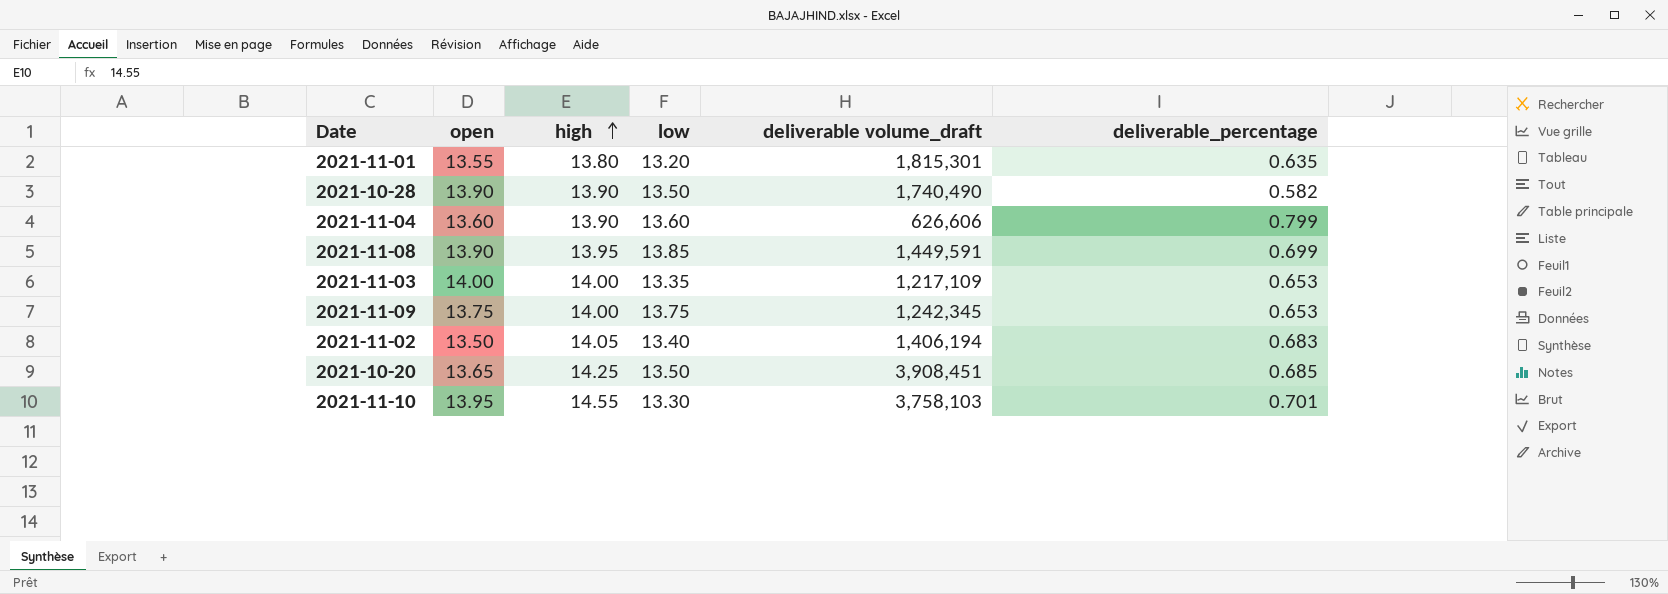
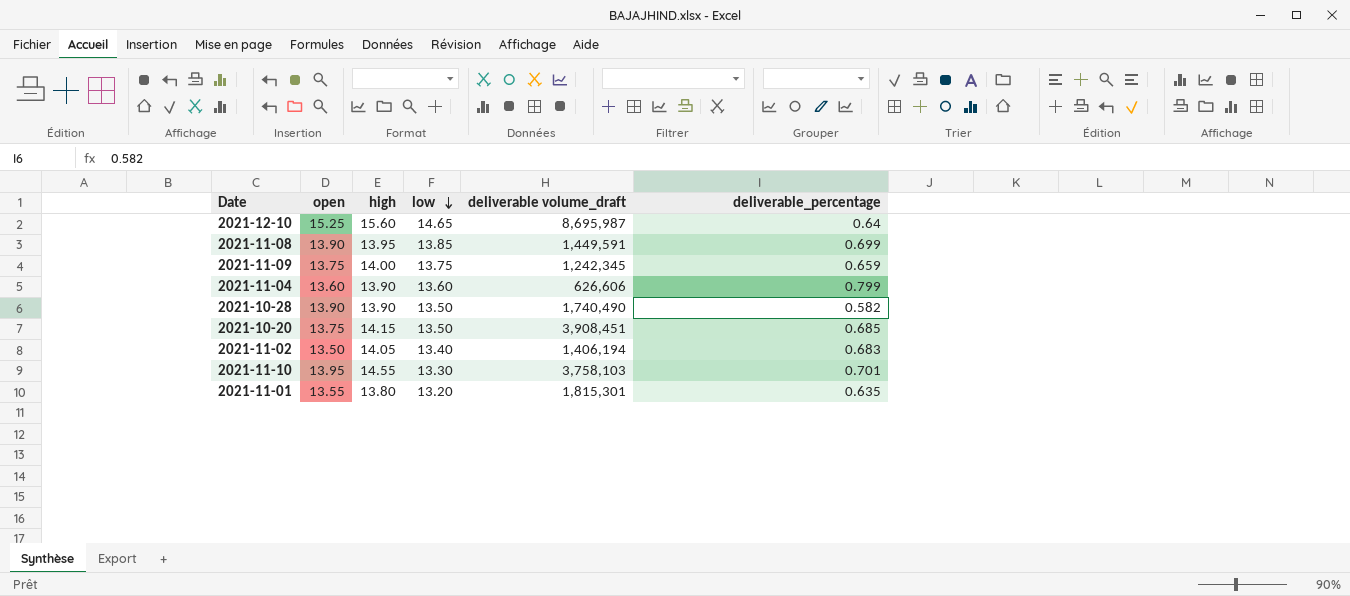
row order: high ascending -> low descending
row 2021-11-03: 14.00 | 14.00 | 13.35 | 1,217,109 | 0.653 -> none
row 2021-12-10: none -> 15.25 | 15.60 | 14.65 | 8,695,987 | 0.64
2021-11-09 | deliverable_percentage: 0.653 -> 0.659
2021-10-20 | open: 13.65 -> 13.75
2021-10-20 | high: 14.25 -> 14.15

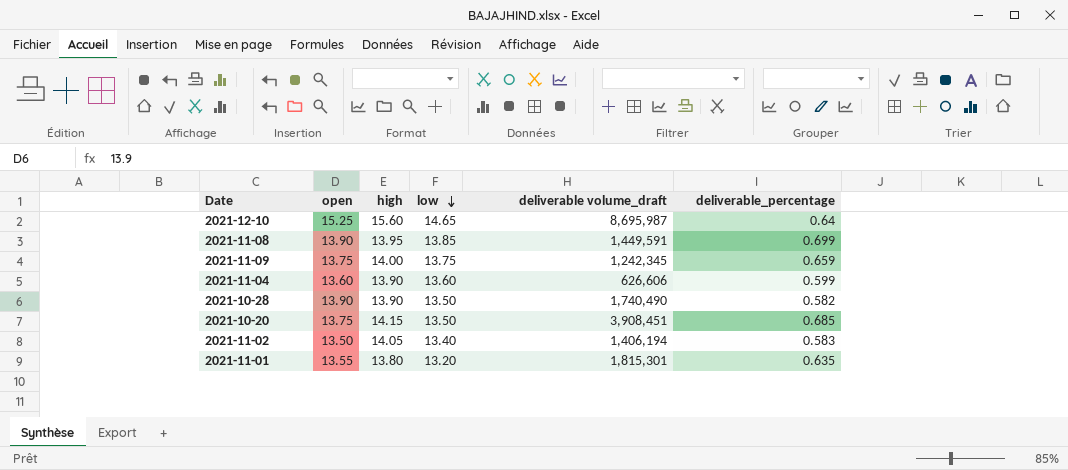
row 2021-11-10: 13.95 | 14.55 | 13.30 | 3,758,103 | 0.701 -> none
2021-11-04 | deliverable_percentage: 0.799 -> 0.599
2021-11-02 | deliverable_percentage: 0.683 -> 0.583

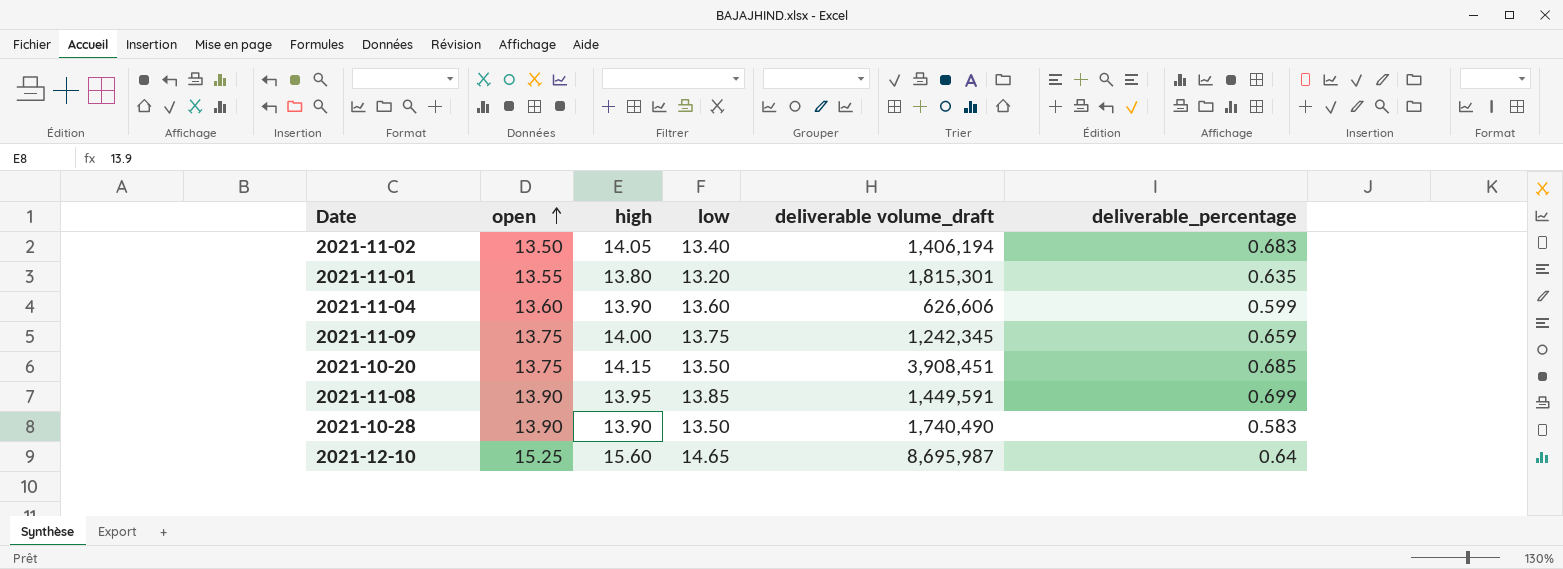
row order: low descending -> open ascending
2021-11-02 | deliverable_percentage: 0.583 -> 0.683
2021-10-28 | deliverable_percentage: 0.582 -> 0.583

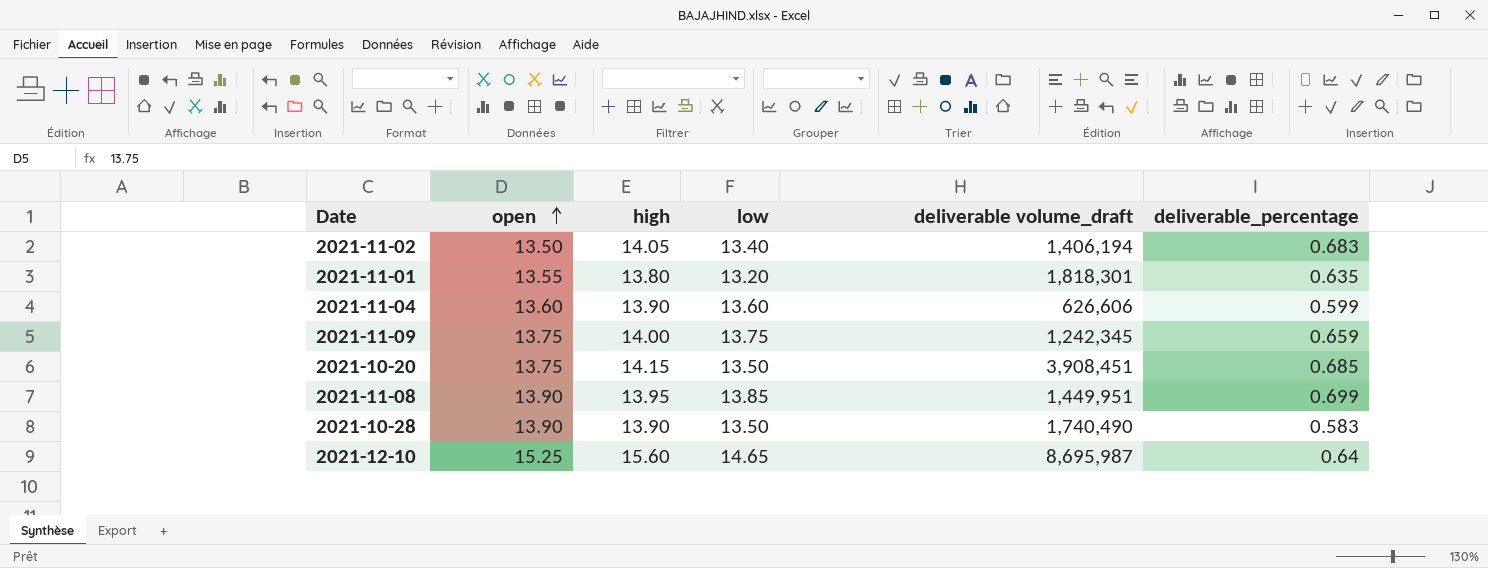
2021-11-01 | deliverable volume_draft: 1,815,301 -> 1,818,301
2021-11-08 | deliverable volume_draft: 1,449,591 -> 1,449,951

